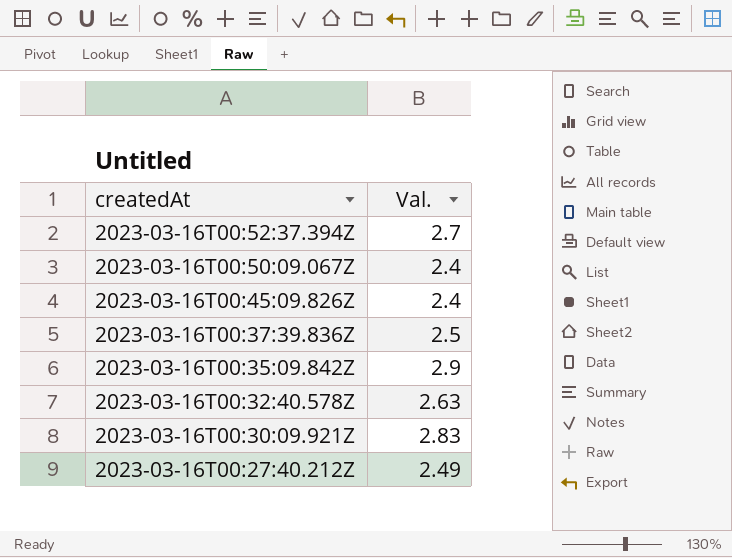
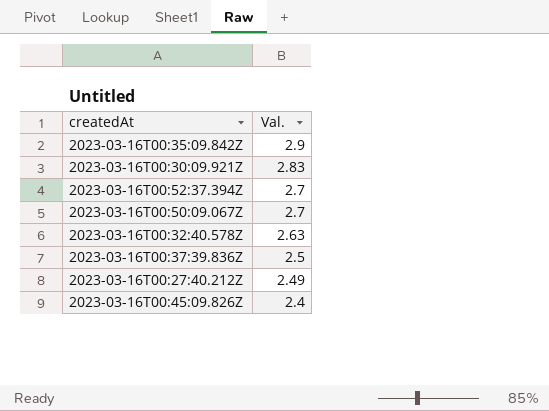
row order: createdAt descending -> Val. descending
2023-03-16T00:50:09.067Z | Val.: 2.4 -> 2.7

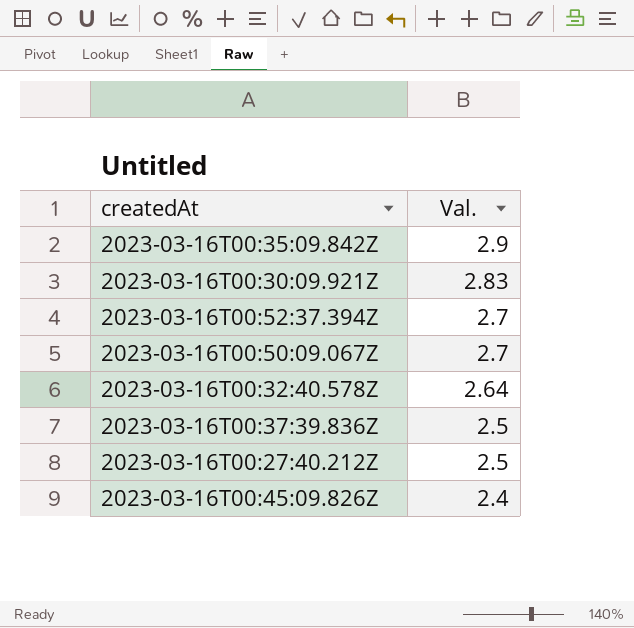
2023-03-16T00:32:40.578Z | Val.: 2.63 -> 2.64
2023-03-16T00:27:40.212Z | Val.: 2.49 -> 2.5

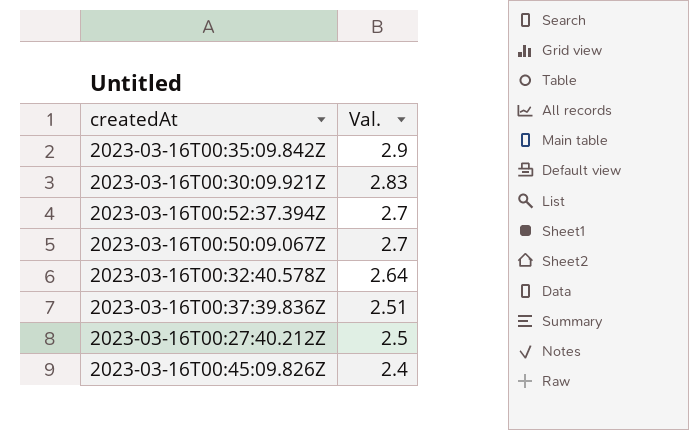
2023-03-16T00:37:39.836Z | Val.: 2.5 -> 2.51

